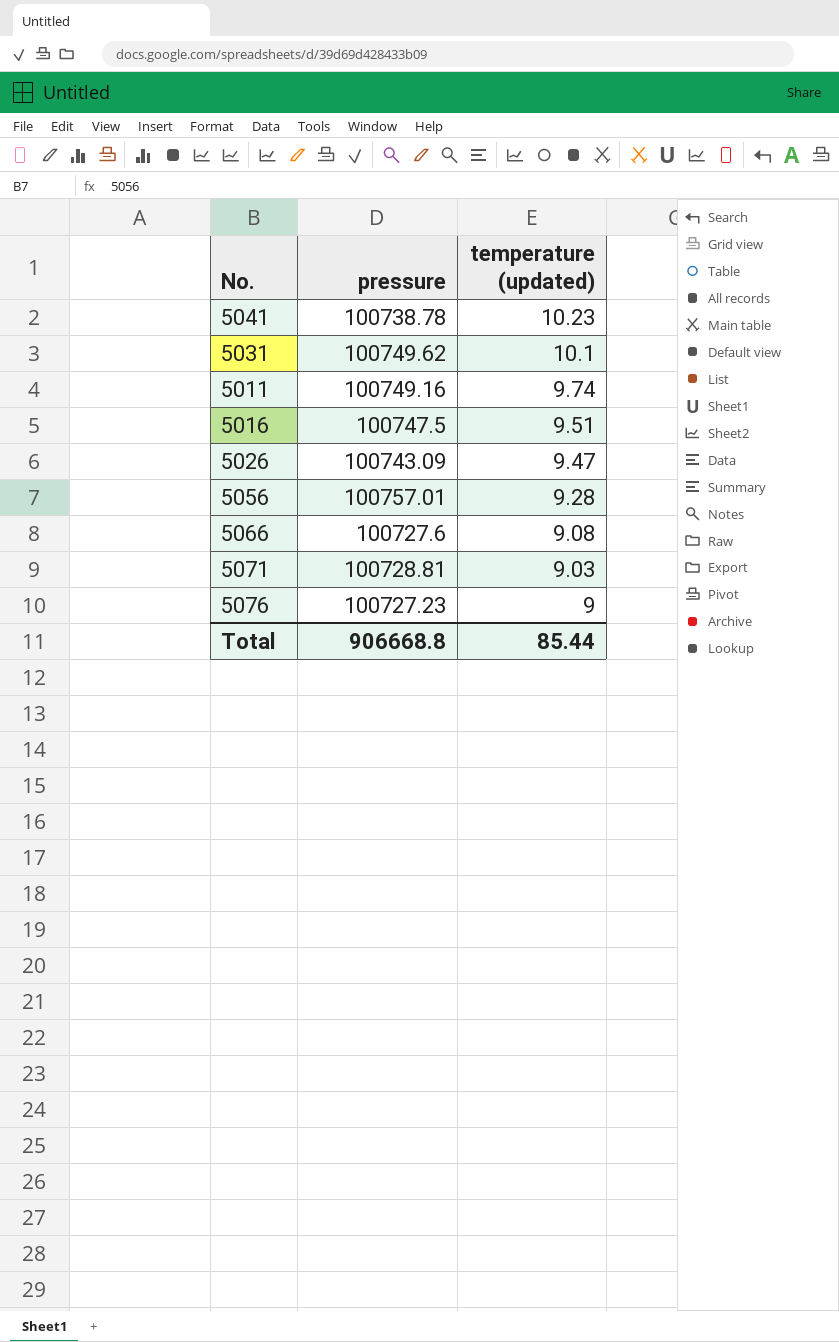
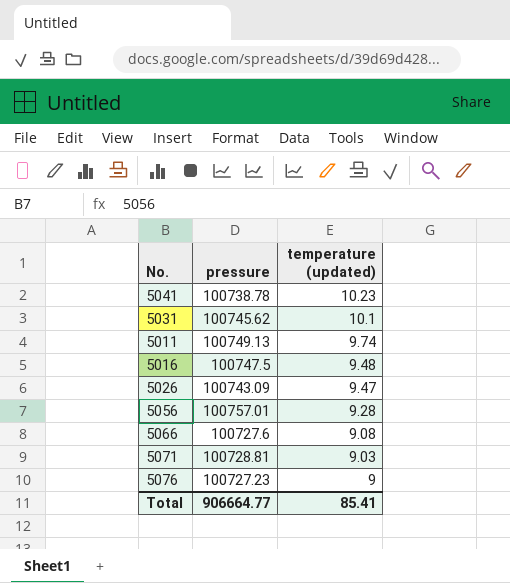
5031 | pressure: 100749.62 -> 100745.62
5011 | pressure: 100749.16 -> 100749.13
5016 | temperature (updated): 9.51 -> 9.48
Total | pressure: 906668.8 -> 906664.77
Total | temperature (updated): 85.44 -> 85.41

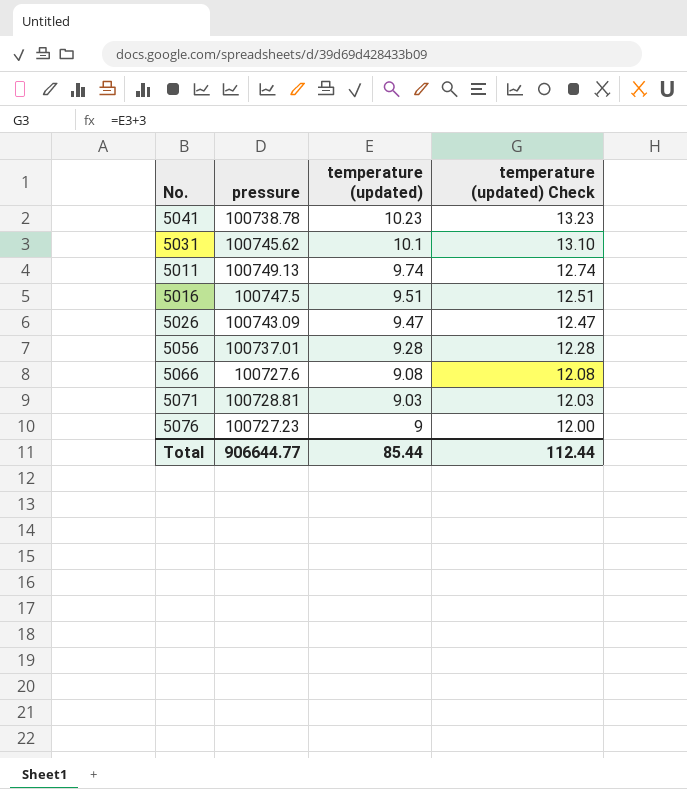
column temperature (updated) Check | formula: none -> [temperature (updated)] + 3
5016 | temperature (updated): 9.48 -> 9.51
5056 | pressure: 100757.01 -> 100737.01
Total | pressure: 906664.77 -> 906644.77
Total | temperature (updated): 85.41 -> 85.44

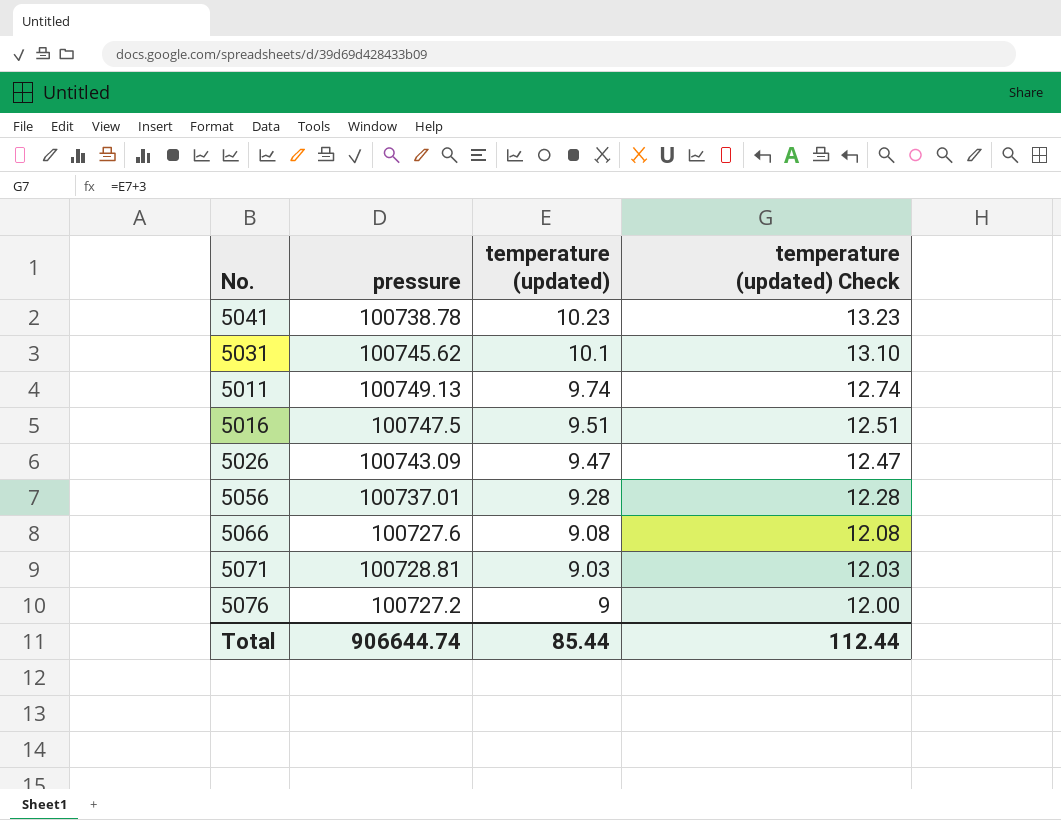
5076 | pressure: 100727.23 -> 100727.2
Total | pressure: 906644.77 -> 906644.74

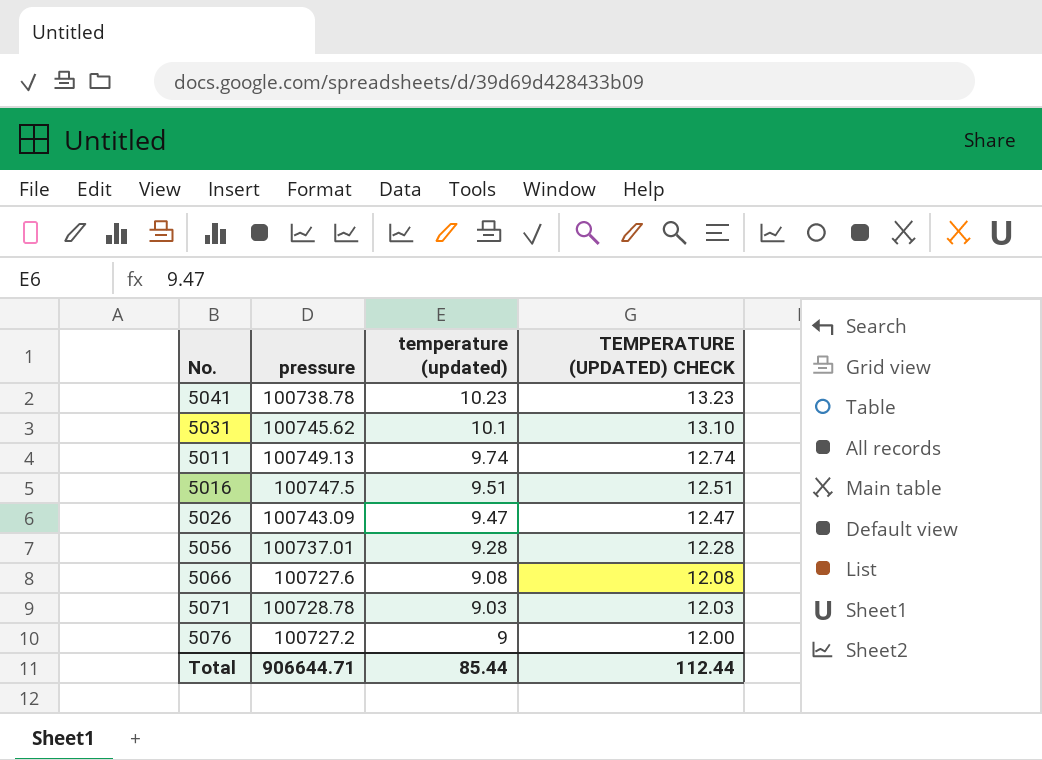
column name: temperature (updated) Check -> TEMPERATURE (UPDATED) CHECK
5071 | pressure: 100728.81 -> 100728.78
Total | pressure: 906644.74 -> 906644.71

